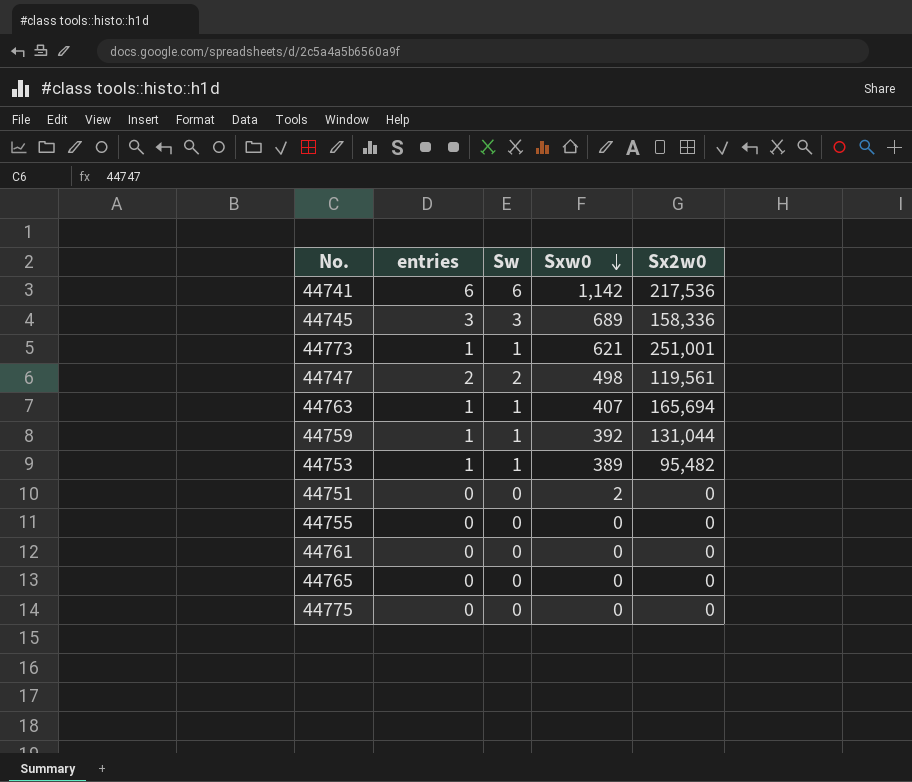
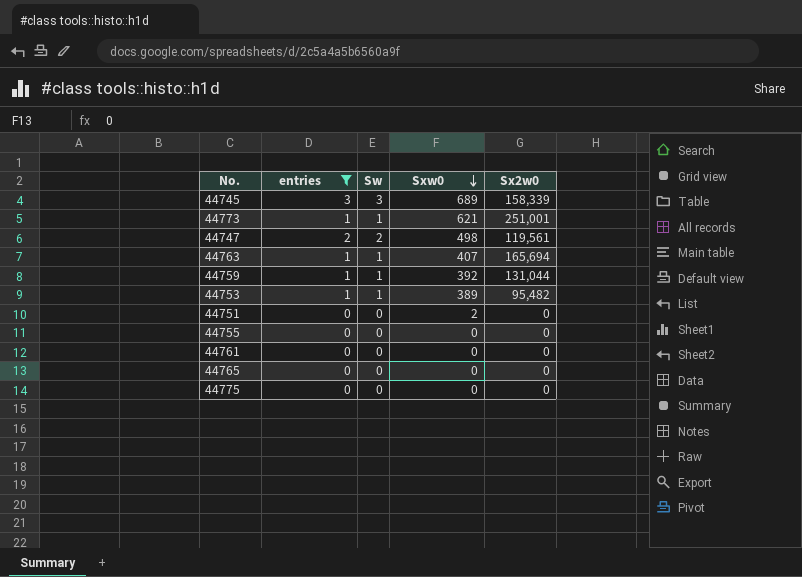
filter: none -> entries != 6
44745 | Sx2w0: 158,336 -> 158,339

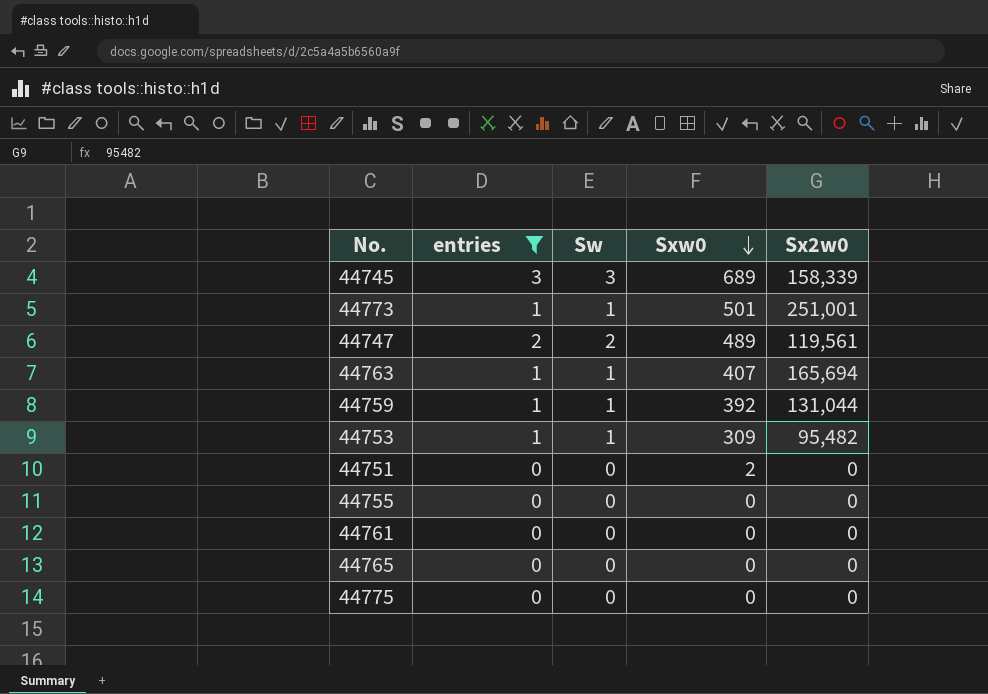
44773 | Sxw0: 621 -> 501
44747 | Sxw0: 498 -> 489
44753 | Sxw0: 389 -> 309

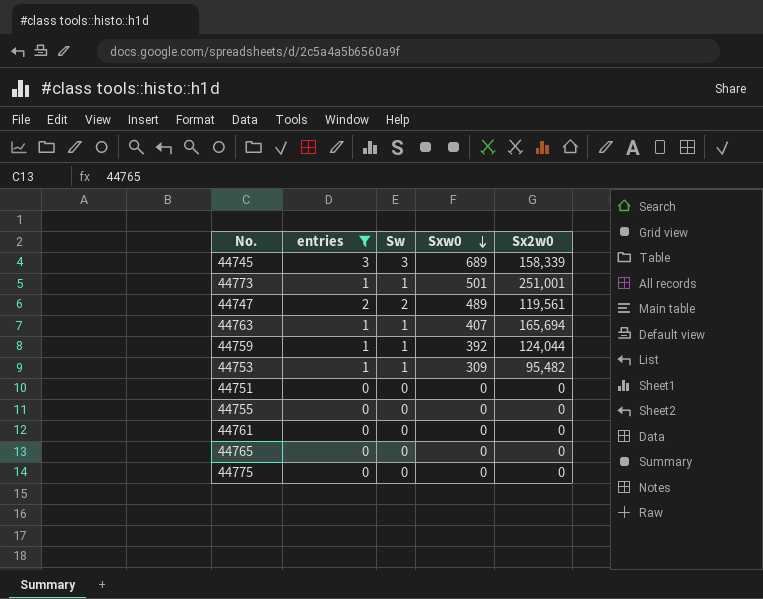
44759 | Sx2w0: 131,044 -> 124,044
44751 | Sxw0: 2 -> 0

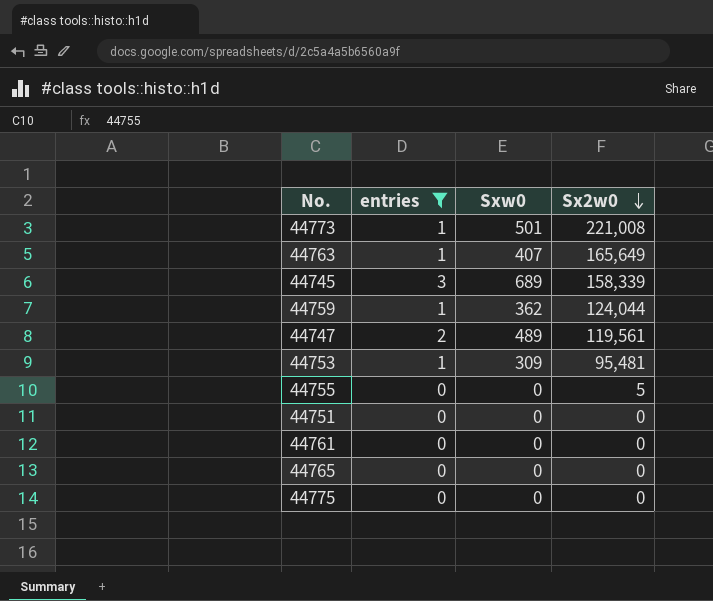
row order: Sxw0 descending -> Sx2w0 descending
column Sw | position: 3 -> none
44773 | Sx2w0: 251,001 -> 221,008
44763 | Sx2w0: 165,694 -> 165,649
44759 | Sxw0: 392 -> 362
44753 | Sx2w0: 95,482 -> 95,481
44755 | Sx2w0: 0 -> 5

